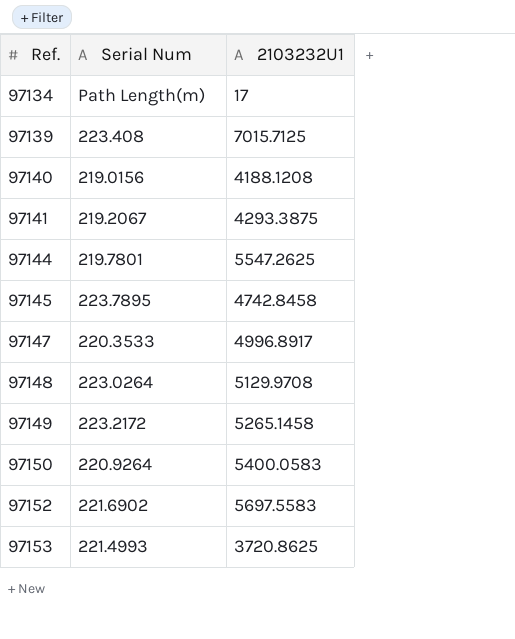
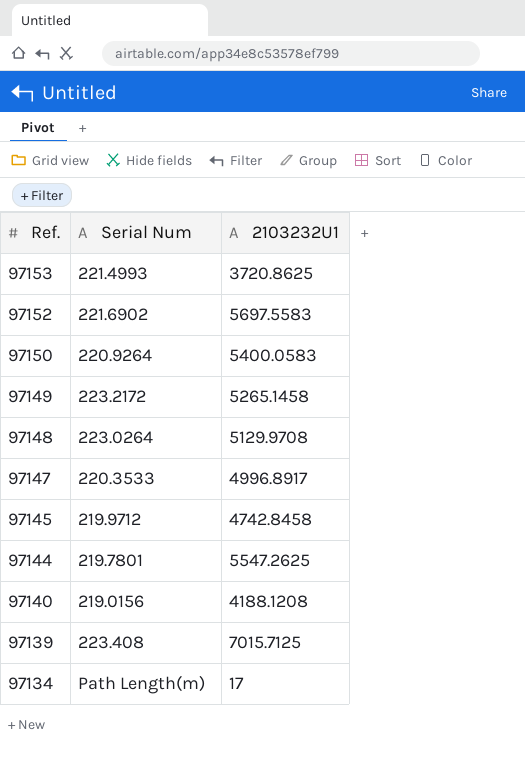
row order: Ref. ascending -> Ref. descending
row 97141: 219.2067 | 4293.3875 -> none
97145 | Serial Num: 223.7895 -> 219.9712

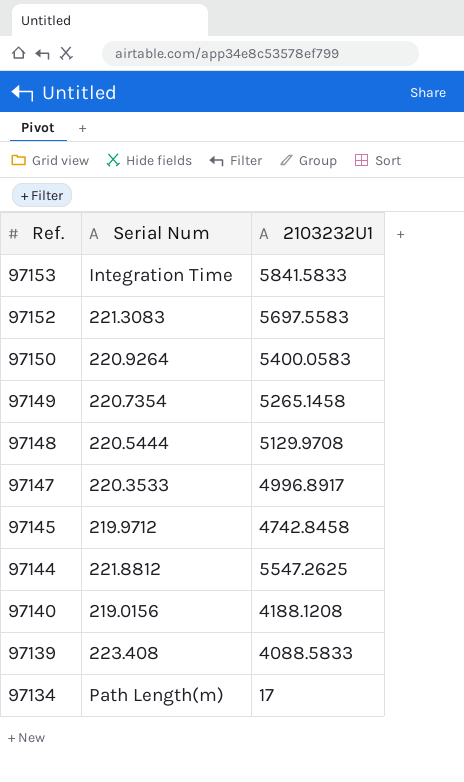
97153 | Serial Num: 221.4993 -> Integration Time
97153 | 2103232U1: 3720.8625 -> 5841.5833
97152 | Serial Num: 221.6902 -> 221.3083
97149 | Serial Num: 223.2172 -> 220.7354
97148 | Serial Num: 223.0264 -> 220.5444
97144 | Serial Num: 219.7801 -> 221.8812
97139 | 2103232U1: 7015.7125 -> 4088.5833

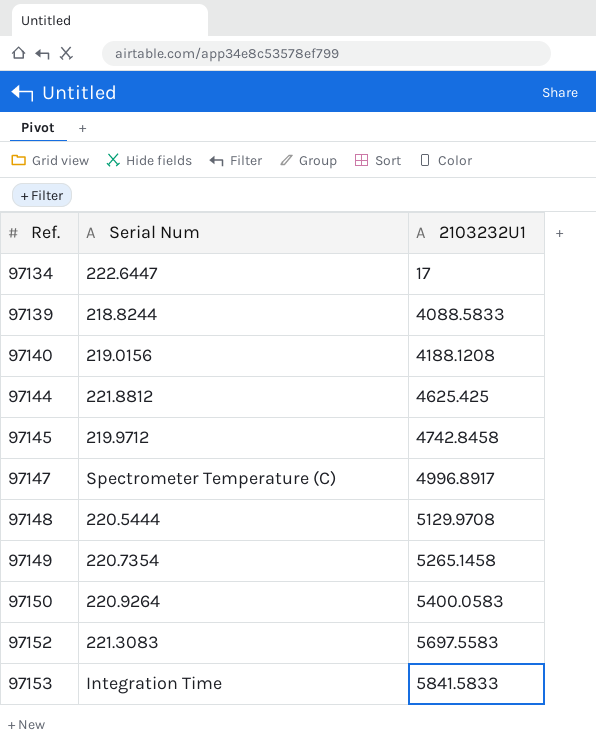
row order: Ref. descending -> Ref. ascending
97134 | Serial Num: Path Length(m) -> 222.6447
97139 | Serial Num: 223.408 -> 218.8244
97144 | 2103232U1: 5547.2625 -> 4625.425
97147 | Serial Num: 220.3533 -> Spectrometer Temperature (C)

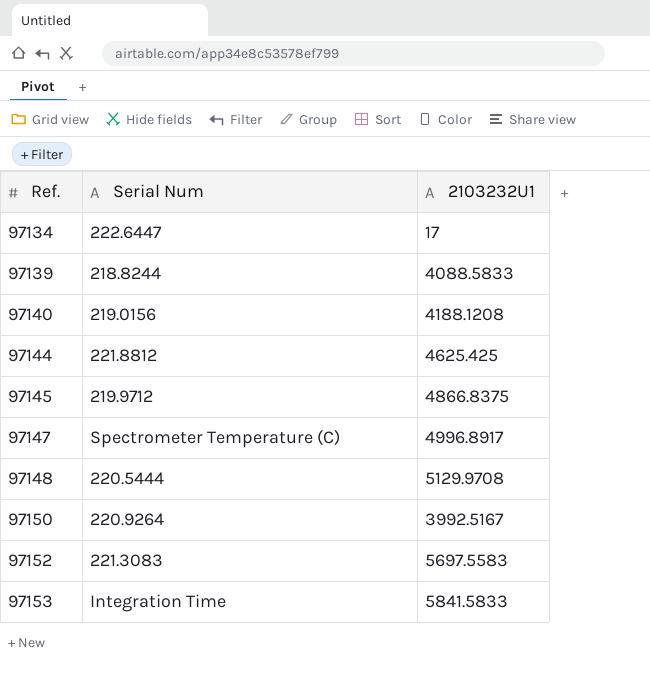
row 97149: 220.7354 | 5265.1458 -> none
97145 | 2103232U1: 4742.8458 -> 4866.8375
97150 | 2103232U1: 5400.0583 -> 3992.5167

